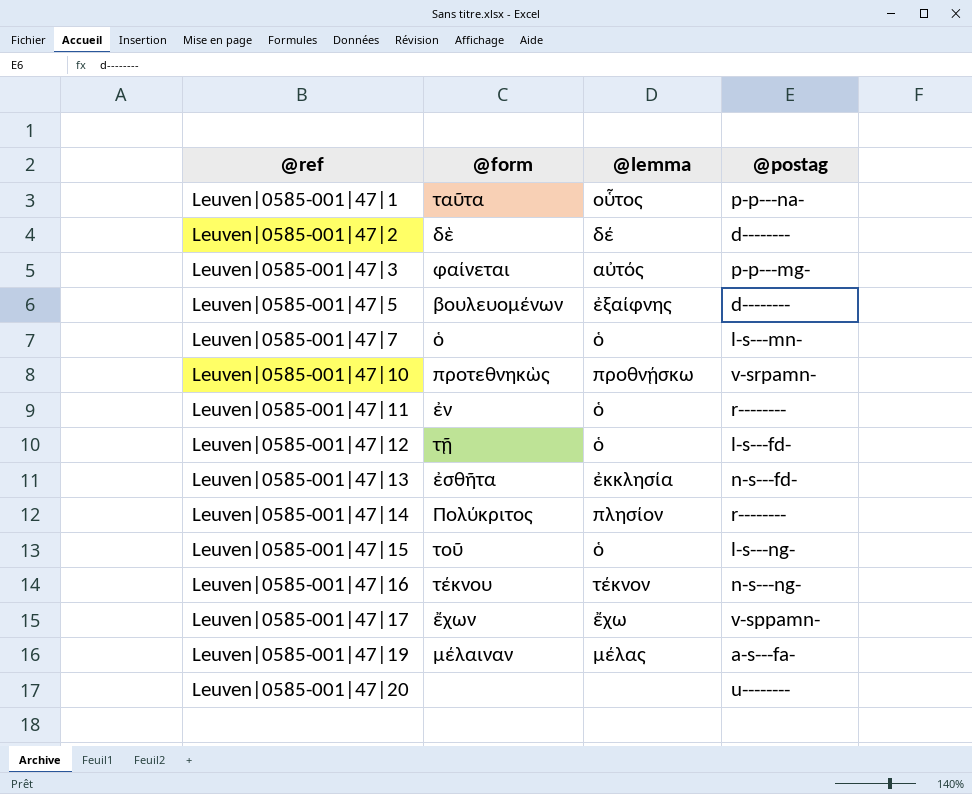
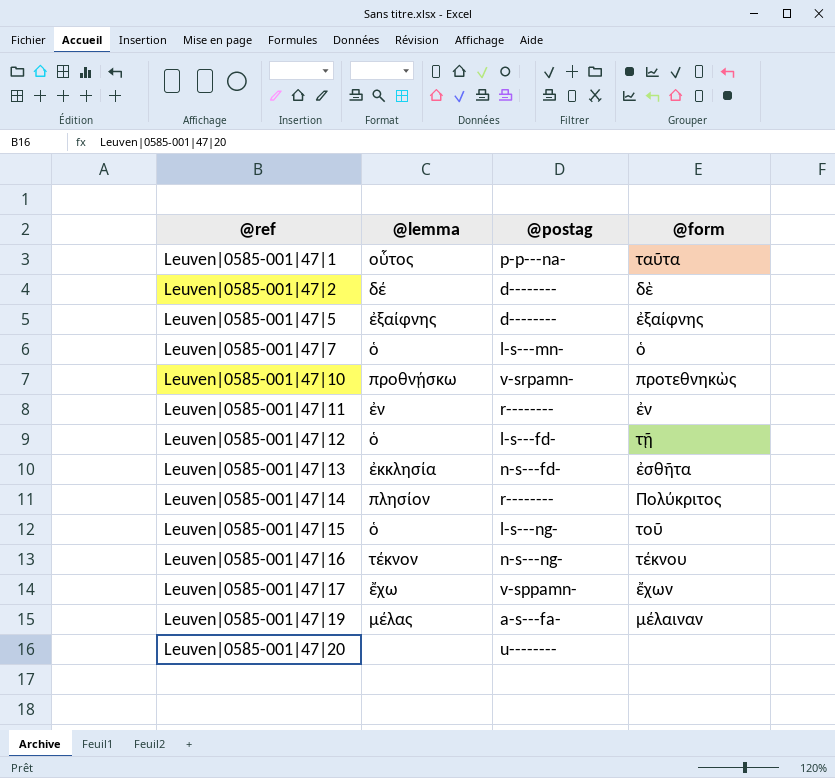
column @form | position: 2 -> 4
row Leuven|0585-001|47|3: φαίνεται | αὐτός | p-p---mg- -> none
Leuven|0585-001|47|5 | @form: βουλευομένων -> ἐξαίφνης
Leuven|0585-001|47|11 | @lemma: ὁ -> ἐν

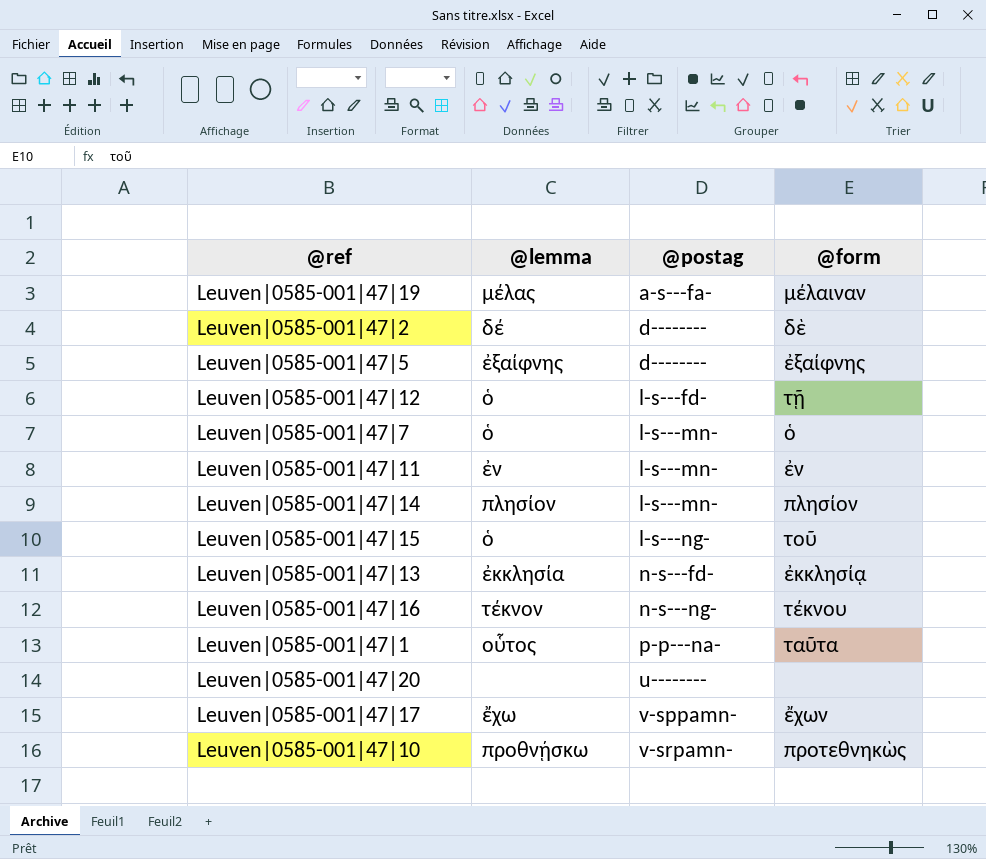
row order: @ref ascending -> @postag ascending
Leuven|0585-001|47|11 | @postag: r-------- -> l-s---mn-
Leuven|0585-001|47|14 | @postag: r-------- -> l-s---mn-
Leuven|0585-001|47|14 | @form: Πολύκριτος -> πλησίον
Leuven|0585-001|47|13 | @form: ἐσθῆτα -> ἐκκλησίᾳ

